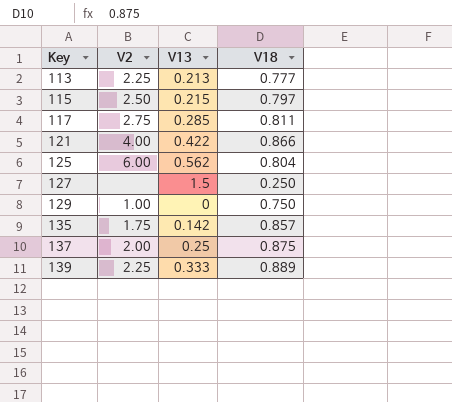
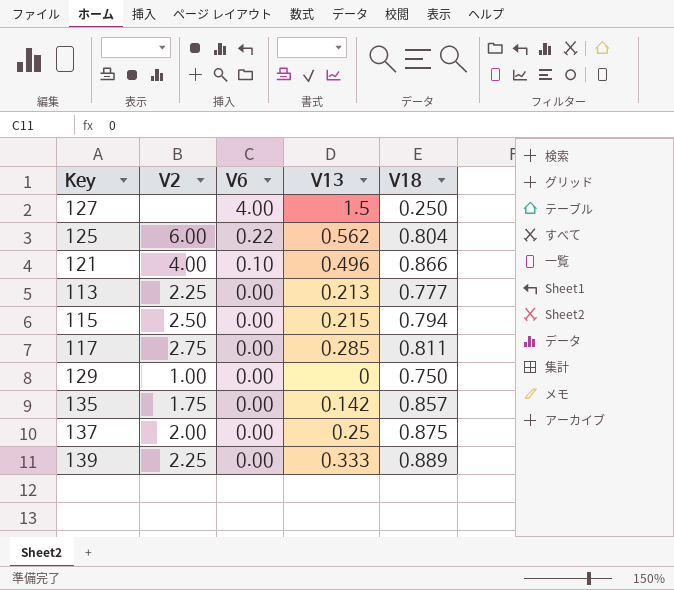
row order: Key ascending -> V6 descending
column V6 | position: none -> 3
121 | V13: 0.422 -> 0.496
115 | V18: 0.797 -> 0.794

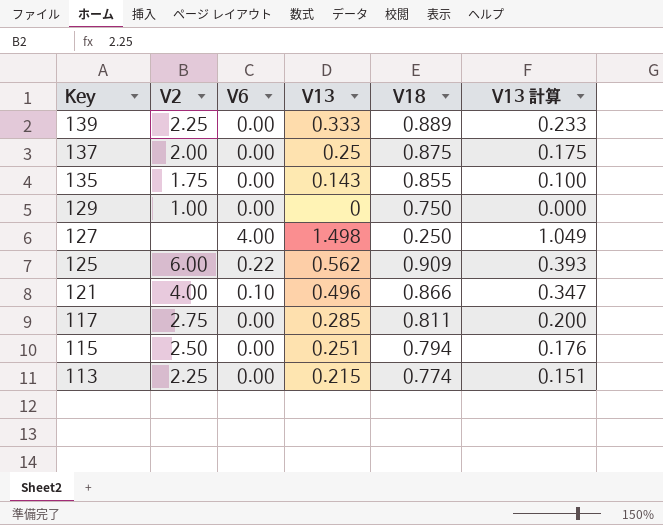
row order: V6 descending -> Key descending
column V13 計算 | formula: none -> [V13] * 0.7
135 | V13: 0.142 -> 0.143
135 | V18: 0.857 -> 0.855
127 | V13: 1.5 -> 1.498
125 | V18: 0.804 -> 0.909
115 | V13: 0.215 -> 0.251
113 | V13: 0.213 -> 0.215
113 | V18: 0.777 -> 0.774

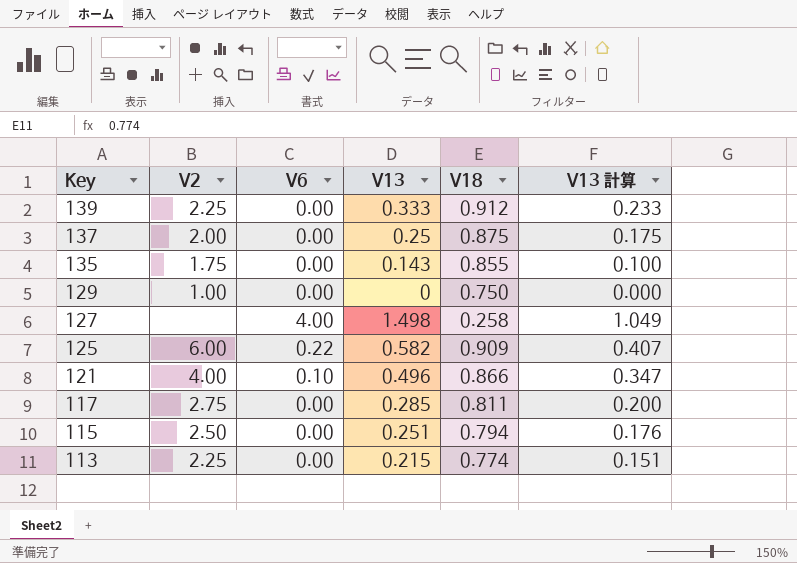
139 | V18: 0.889 -> 0.912
127 | V18: 0.250 -> 0.258
125 | V13: 0.562 -> 0.582
125 | V13 計算: 0.393 -> 0.407

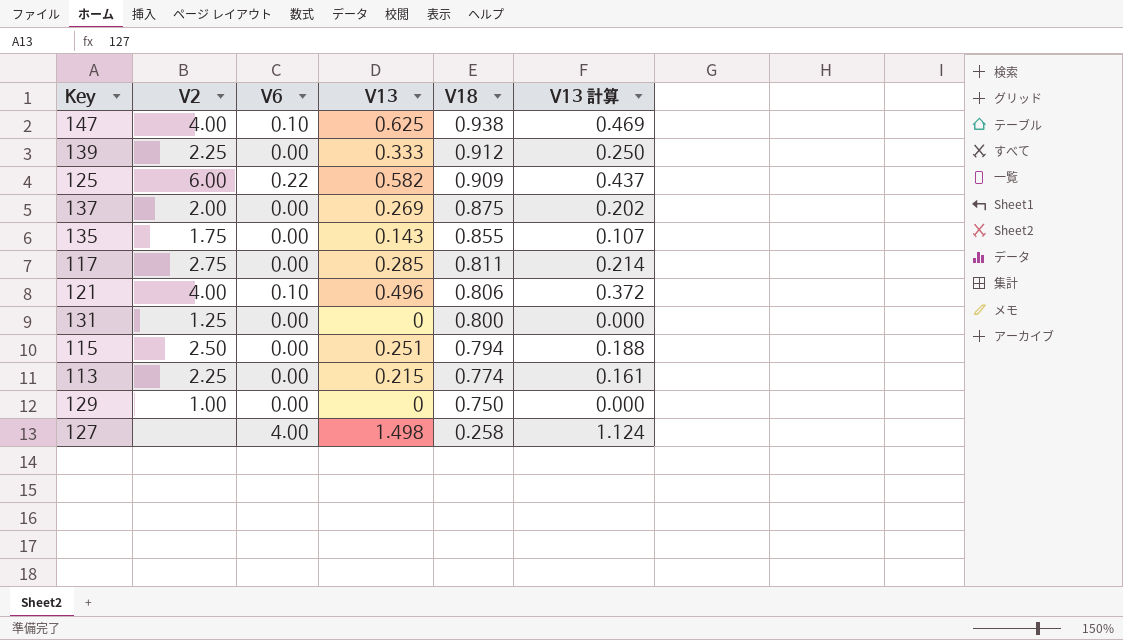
row order: Key descending -> V18 descending
column V13 計算 | formula: [V13] * 0.7 -> [V13] * 0.75
row 147: none -> 4.00 | 0.10 | 0.625 | 0.938 | 0.469
137 | V13: 0.25 -> 0.269
121 | V18: 0.866 -> 0.806
row 131: none -> 1.25 | 0.00 | 0 | 0.800 | 0.000

